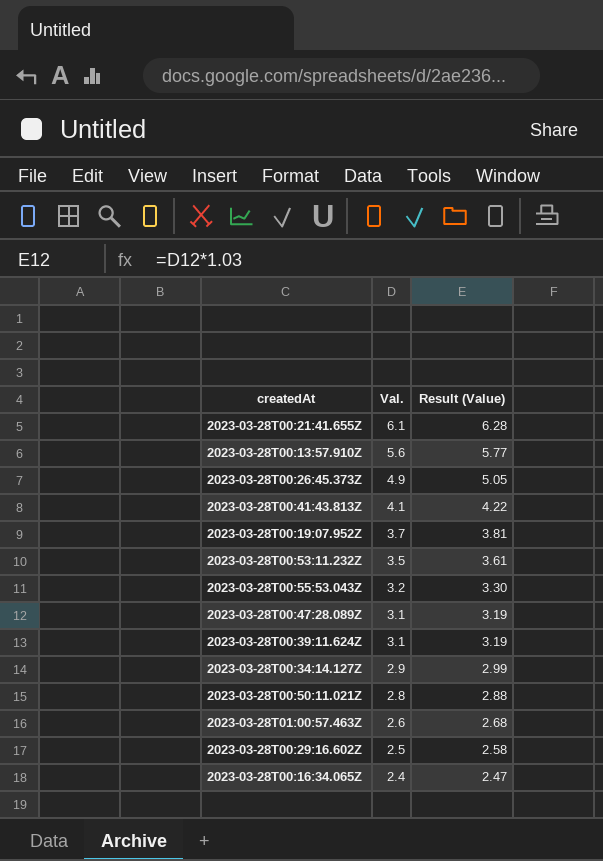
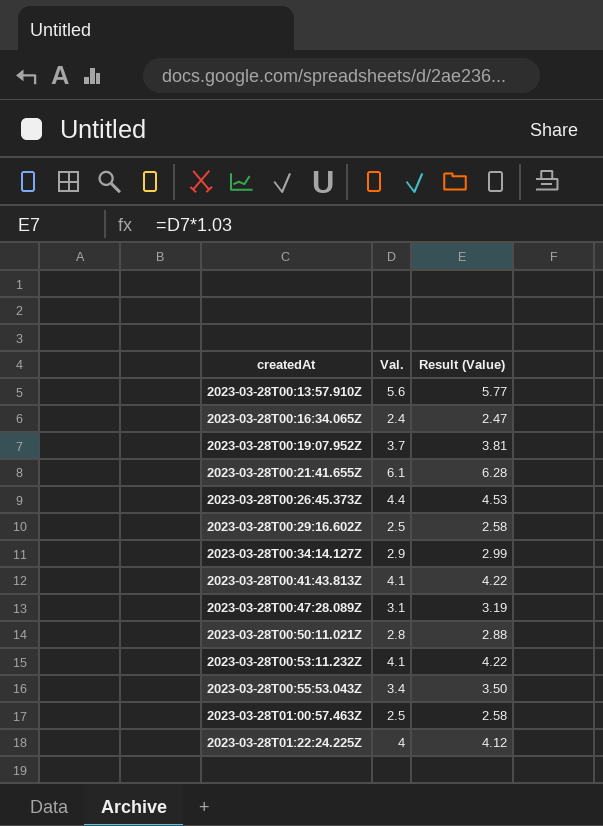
row order: Val. descending -> createdAt ascending
row 2023-03-28T00:39:11.624Z: 3.1 | 3.19 -> none
2023-03-28T00:26:45.373Z | Val.: 4.9 -> 4.4
2023-03-28T00:26:45.373Z | Result (Value): 5.05 -> 4.53
2023-03-28T00:53:11.232Z | Val.: 3.5 -> 4.1
2023-03-28T00:53:11.232Z | Result (Value): 3.61 -> 4.22
2023-03-28T00:55:53.043Z | Val.: 3.2 -> 3.4
2023-03-28T00:55:53.043Z | Result (Value): 3.30 -> 3.50
2023-03-28T01:00:57.463Z | Val.: 2.6 -> 2.5
2023-03-28T01:00:57.463Z | Result (Value): 2.68 -> 2.58
row 2023-03-28T01:22:24.225Z: none -> 4 | 4.12

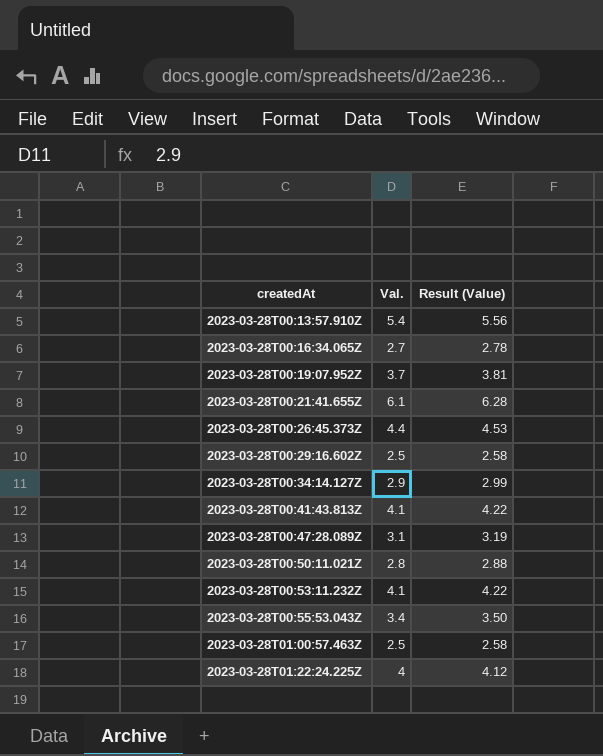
2023-03-28T00:13:57.910Z | Val.: 5.6 -> 5.4
2023-03-28T00:13:57.910Z | Result (Value): 5.77 -> 5.56
2023-03-28T00:16:34.065Z | Val.: 2.4 -> 2.7
2023-03-28T00:16:34.065Z | Result (Value): 2.47 -> 2.78

